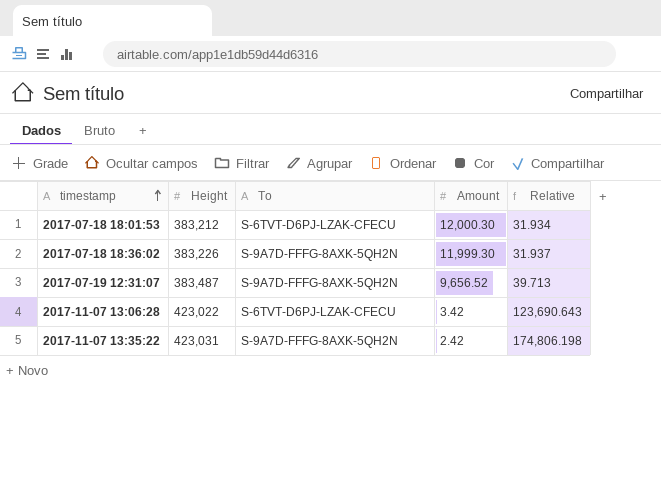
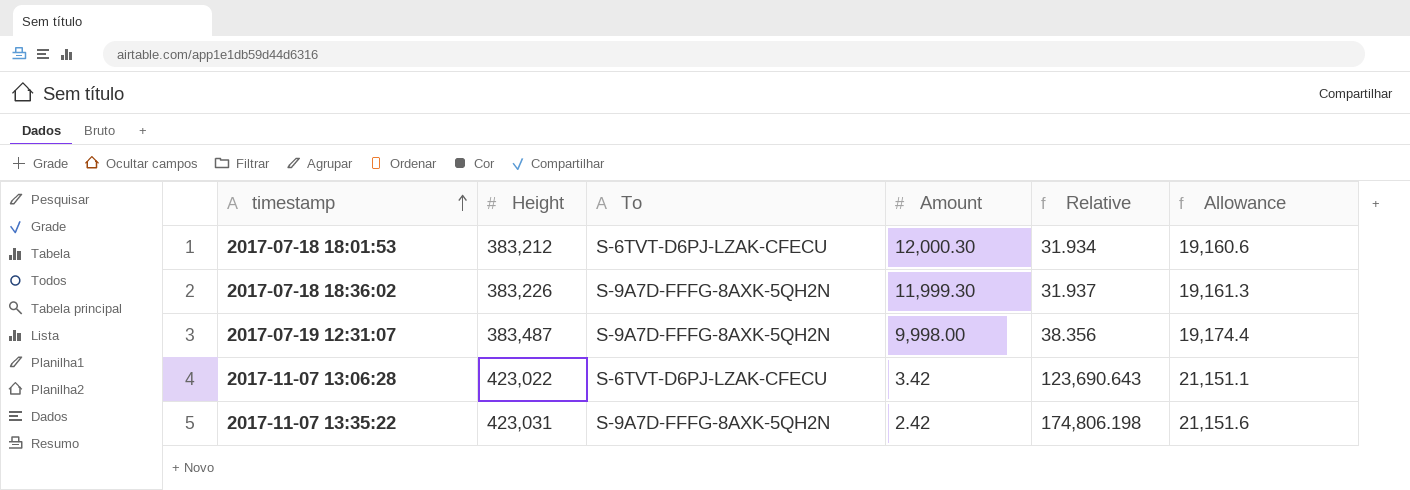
column Allowance | formula: none -> [Height] * 0.05
2017-07-19 12:31:07 | Amount: 9,656.52 -> 9,998.00
2017-07-19 12:31:07 | Relative: 39.713 -> 38.356

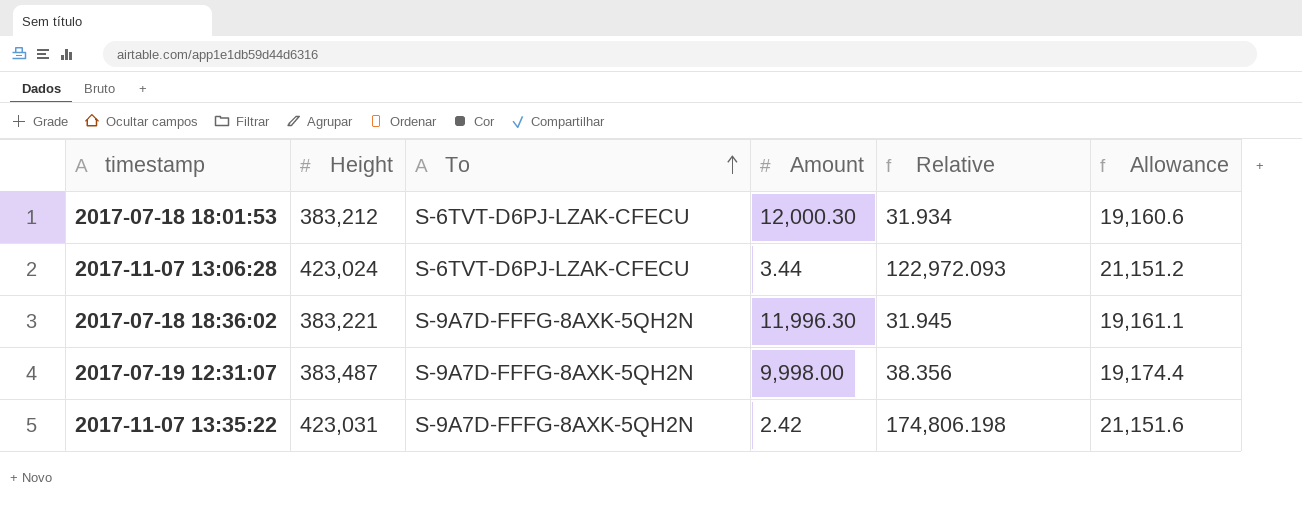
row order: timestamp ascending -> To ascending
2017-11-07 13:06:28 | Height: 423,022 -> 423,024
2017-11-07 13:06:28 | Amount: 3.42 -> 3.44
2017-11-07 13:06:28 | Relative: 123,690.643 -> 122,972.093
2017-11-07 13:06:28 | Allowance: 21,151.1 -> 21,151.2
2017-07-18 18:36:02 | Height: 383,226 -> 383,221
2017-07-18 18:36:02 | Amount: 11,999.30 -> 11,996.30
2017-07-18 18:36:02 | Relative: 31.937 -> 31.945
2017-07-18 18:36:02 | Allowance: 19,161.3 -> 19,161.1

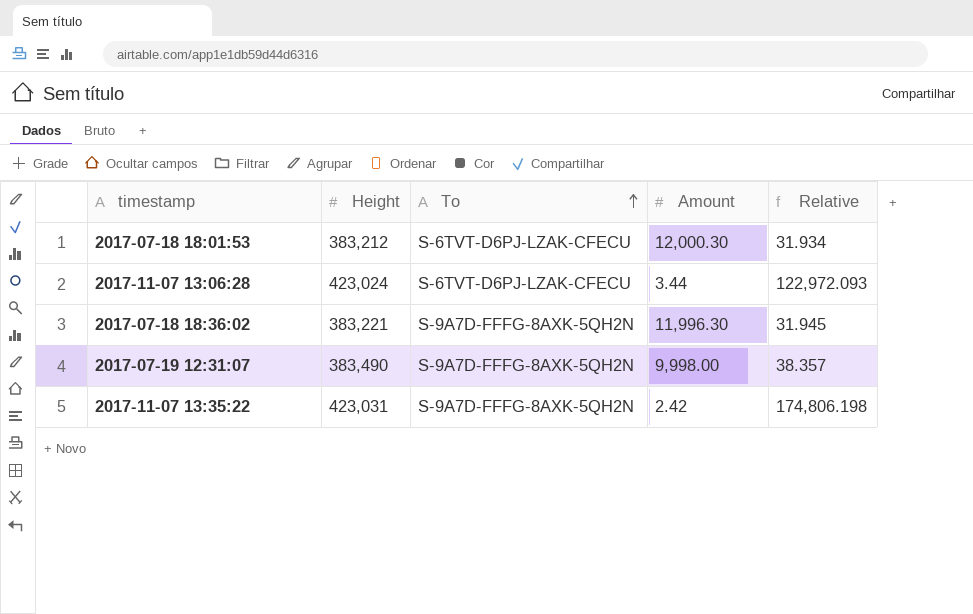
column Allowance | formula: [Height] * 0.05 -> none
2017-07-19 12:31:07 | Height: 383,487 -> 383,490
2017-07-19 12:31:07 | Relative: 38.356 -> 38.357

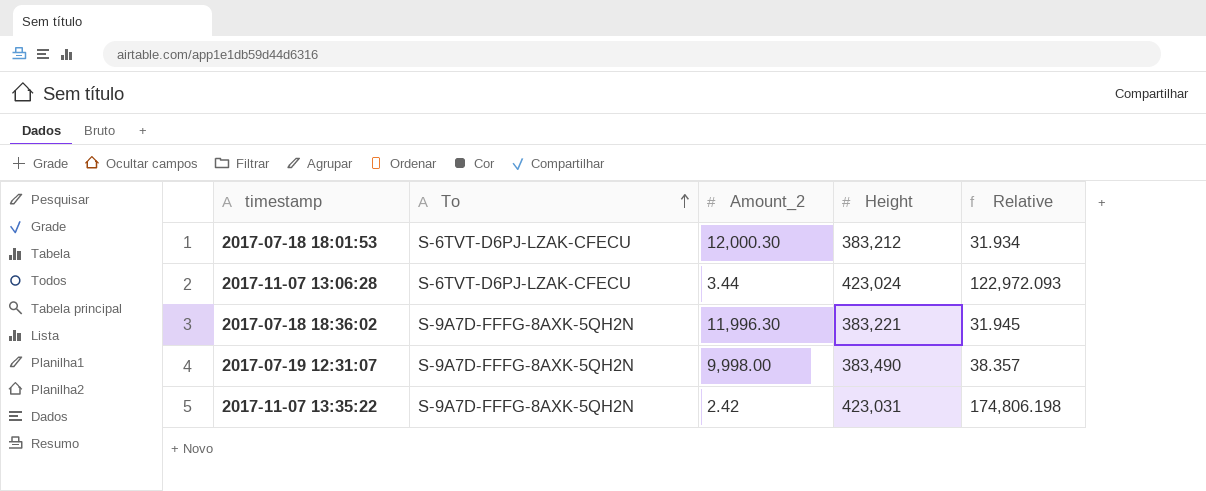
column name: Amount -> Amount_2
column Height | position: 2 -> 4

